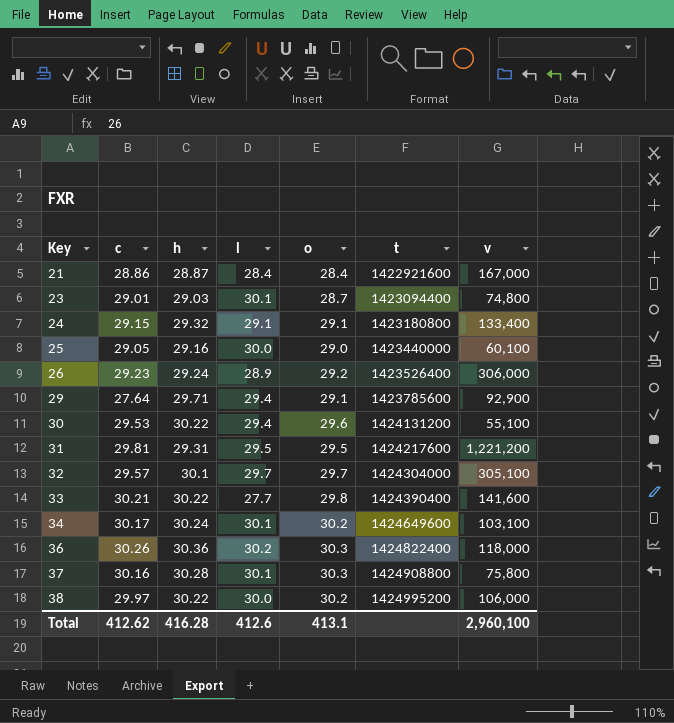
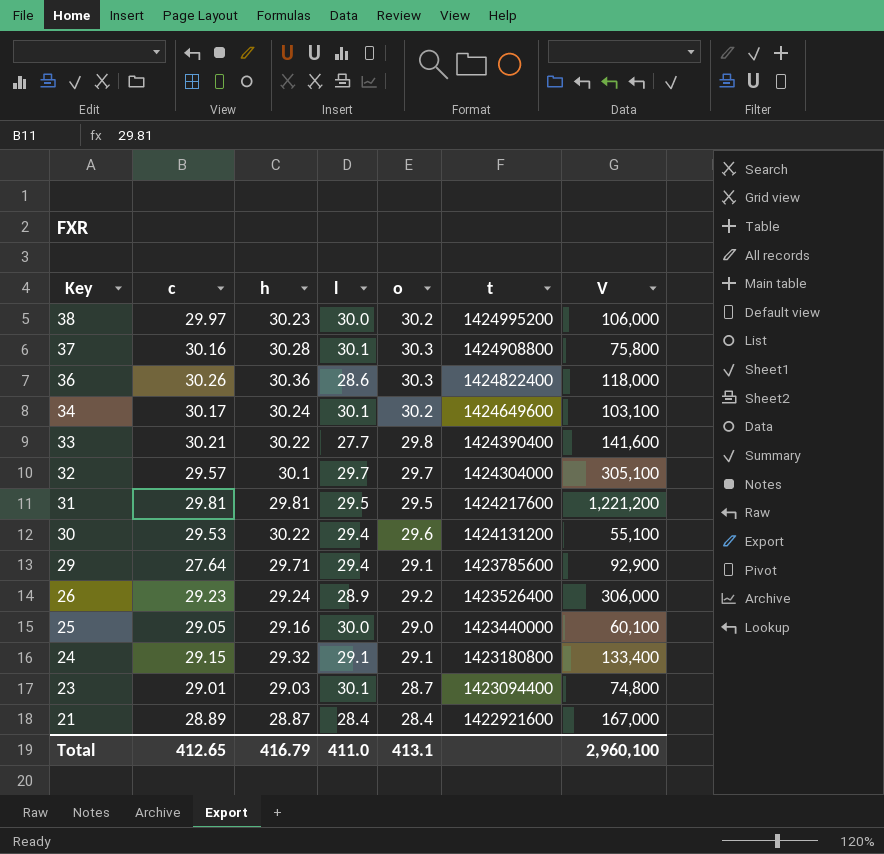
row order: Key ascending -> Key descending
column name: v -> V
38 | h: 30.22 -> 30.23
36 | l: 30.2 -> 28.6
31 | h: 29.31 -> 29.81
21 | c: 28.86 -> 28.89
Total | c: 412.62 -> 412.65
Total | h: 416.28 -> 416.79
Total | l: 412.6 -> 411.0

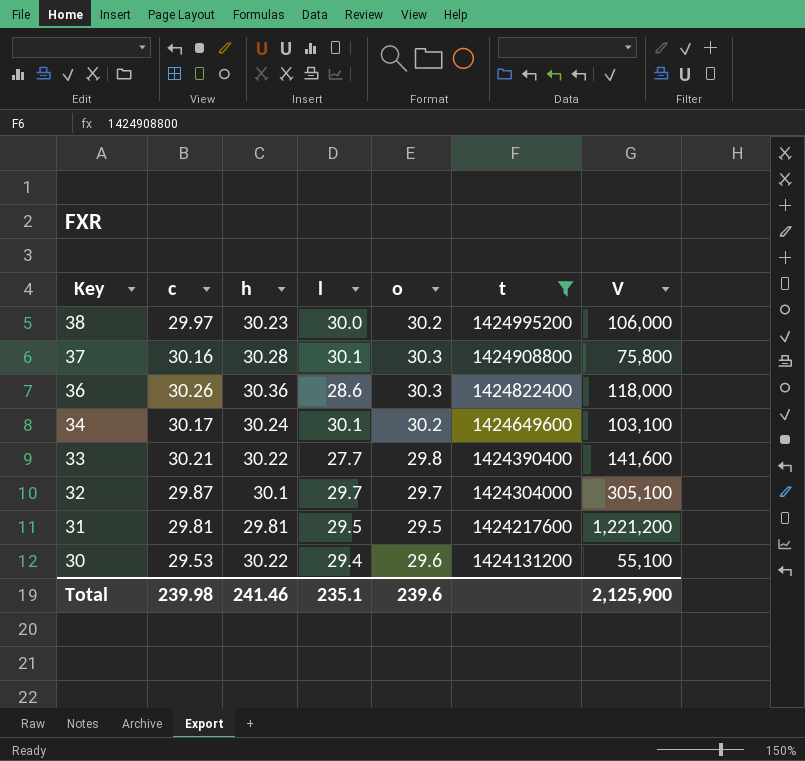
filter: none -> t >= 1424131200
32 | c: 29.57 -> 29.87
Total | c: 412.65 -> 239.98
Total | h: 416.79 -> 241.46
Total | l: 411.0 -> 235.1
Total | o: 413.1 -> 239.6
Total | V: 2,960,100 -> 2,125,900

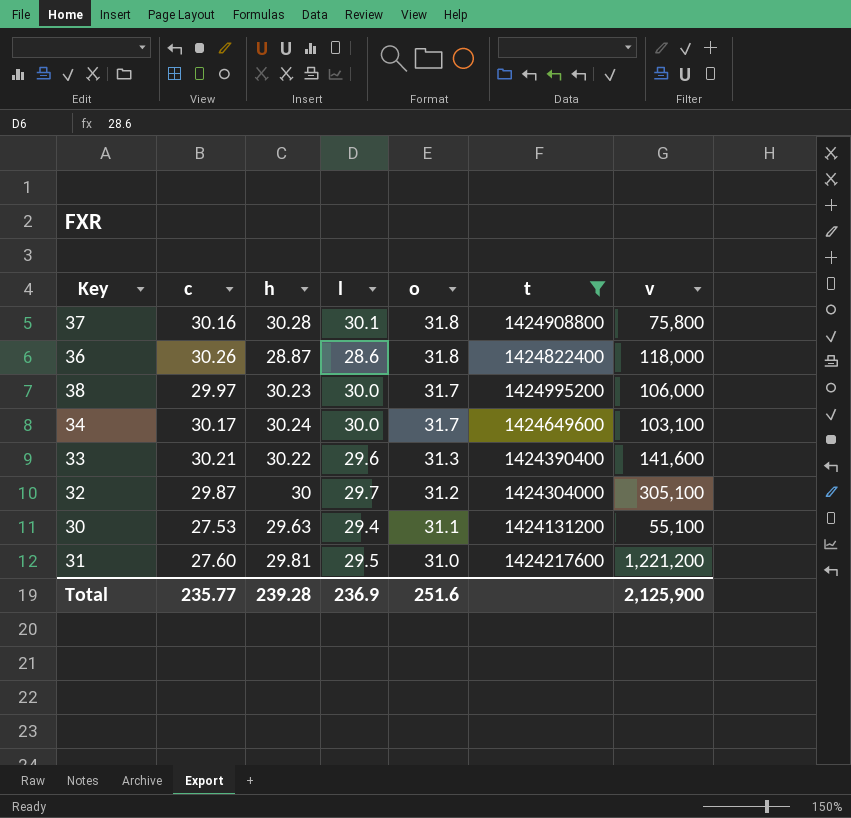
row order: Key descending -> o descending
column name: V -> v
37 | o: 30.3 -> 31.8
36 | h: 30.36 -> 28.87
36 | o: 30.3 -> 31.8
38 | o: 30.2 -> 31.7
34 | l: 30.1 -> 30.0
34 | o: 30.2 -> 31.7
33 | l: 27.7 -> 29.6
33 | o: 29.8 -> 31.3
32 | h: 30.1 -> 30
32 | o: 29.7 -> 31.2
30 | c: 29.53 -> 27.53
30 | h: 30.22 -> 29.63
30 | o: 29.6 -> 31.1
31 | c: 29.81 -> 27.60
31 | o: 29.5 -> 31.0
Total | c: 239.98 -> 235.77
Total | h: 241.46 -> 239.28
Total | l: 235.1 -> 236.9
Total | o: 239.6 -> 251.6

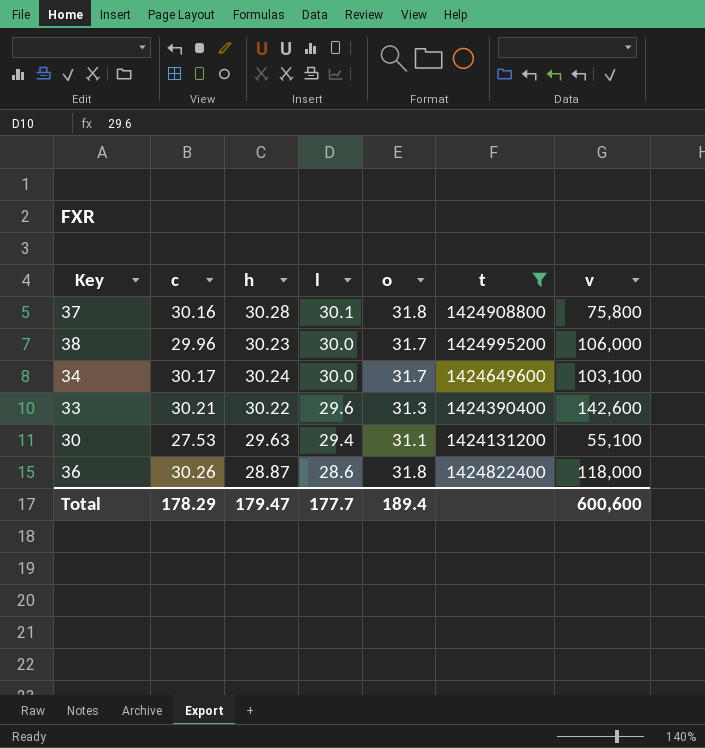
row order: o descending -> l descending
row 32: 29.87 | 30 | 29.7 | 31.2 | 1424304000 | 305,100 -> none
row 31: 27.60 | 29.81 | 29.5 | 31.0 | 1424217600 | 1,221,200 -> none
38 | c: 29.97 -> 29.96
33 | v: 141,600 -> 142,600
Total | c: 235.77 -> 178.29
Total | h: 239.28 -> 179.47
Total | l: 236.9 -> 177.7
Total | o: 251.6 -> 189.4
Total | v: 2,125,900 -> 600,600

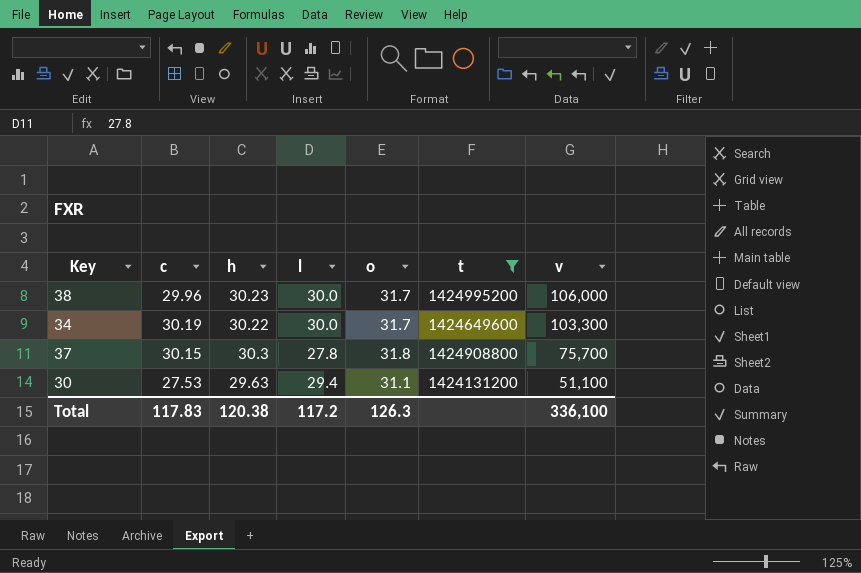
row order: l descending -> v descending
row 33: 30.21 | 30.22 | 29.6 | 31.3 | 1424390400 | 142,600 -> none
row 36: 30.26 | 28.87 | 28.6 | 31.8 | 1424822400 | 118,000 -> none
34 | c: 30.17 -> 30.19
34 | h: 30.24 -> 30.22
34 | v: 103,100 -> 103,300
37 | c: 30.16 -> 30.15
37 | h: 30.28 -> 30.3
37 | l: 30.1 -> 27.8
37 | v: 75,800 -> 75,700
30 | v: 55,100 -> 51,100
Total | c: 178.29 -> 117.83
Total | h: 179.47 -> 120.38
Total | l: 177.7 -> 117.2
Total | o: 189.4 -> 126.3
Total | v: 600,600 -> 336,100

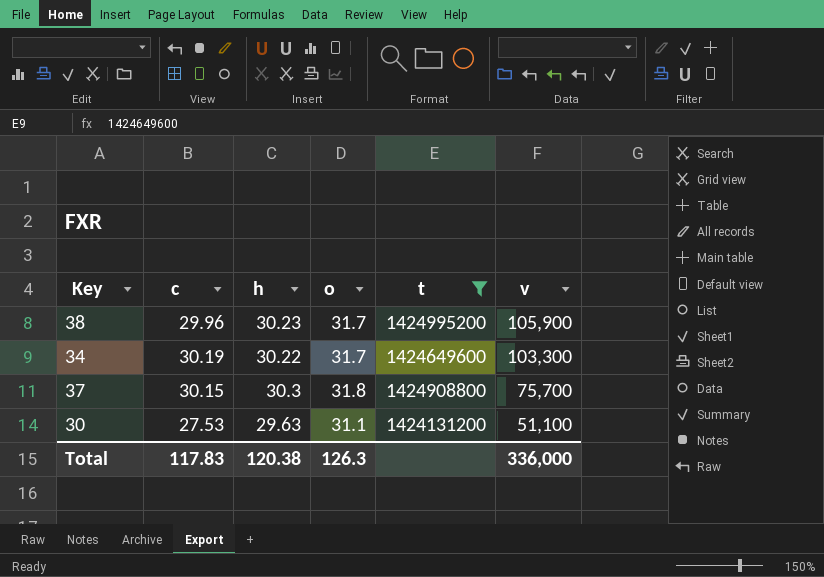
column l | position: 4 -> none
38 | v: 106,000 -> 105,900
Total | v: 336,100 -> 336,000

